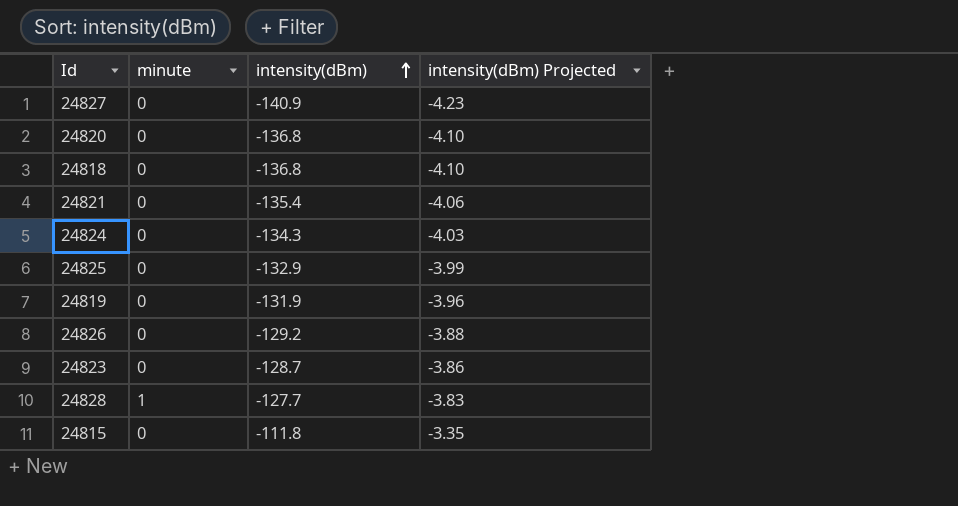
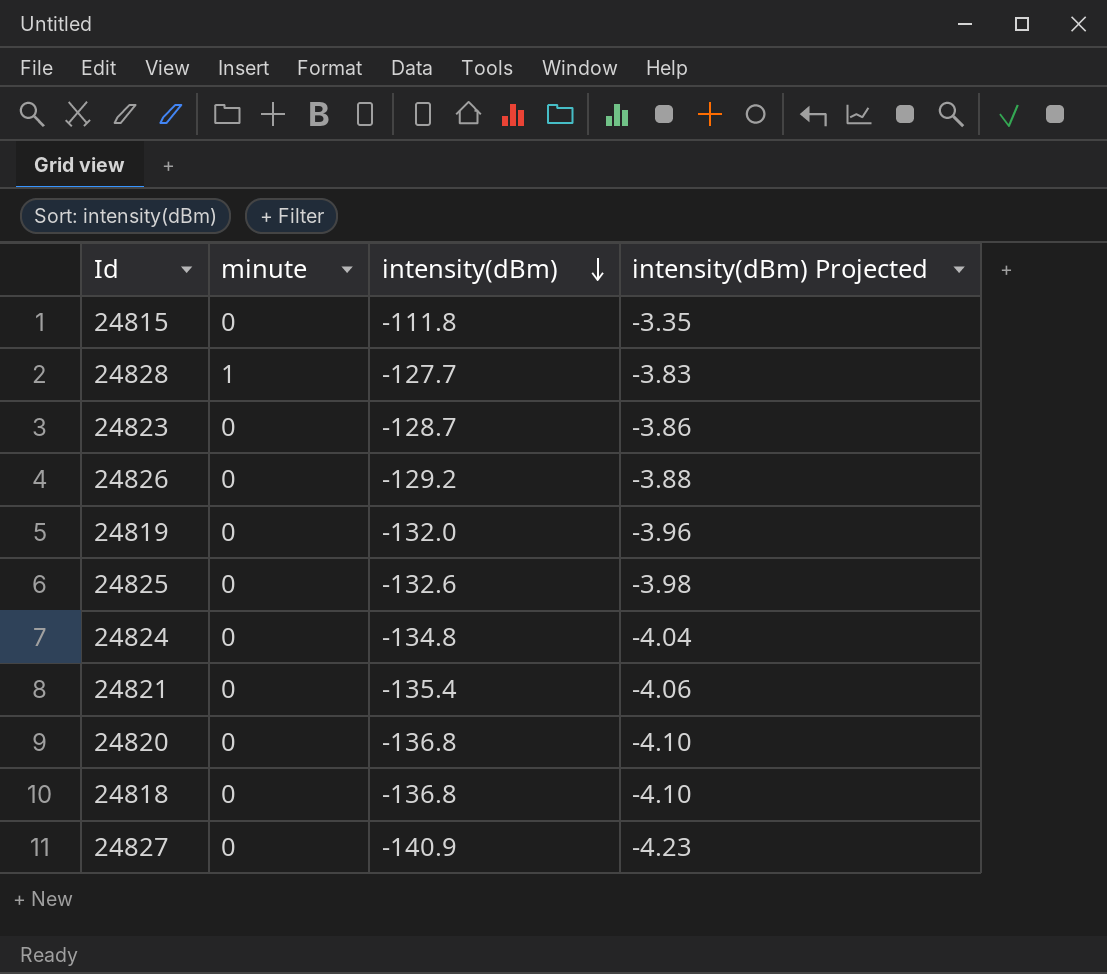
row order: intensity(dBm) ascending -> intensity(dBm) descending
24819 | intensity(dBm): -131.9 -> -132.0
24825 | intensity(dBm): -132.9 -> -132.6
24825 | intensity(dBm) Projected: -3.99 -> -3.98
24824 | intensity(dBm): -134.3 -> -134.8
24824 | intensity(dBm) Projected: -4.03 -> -4.04

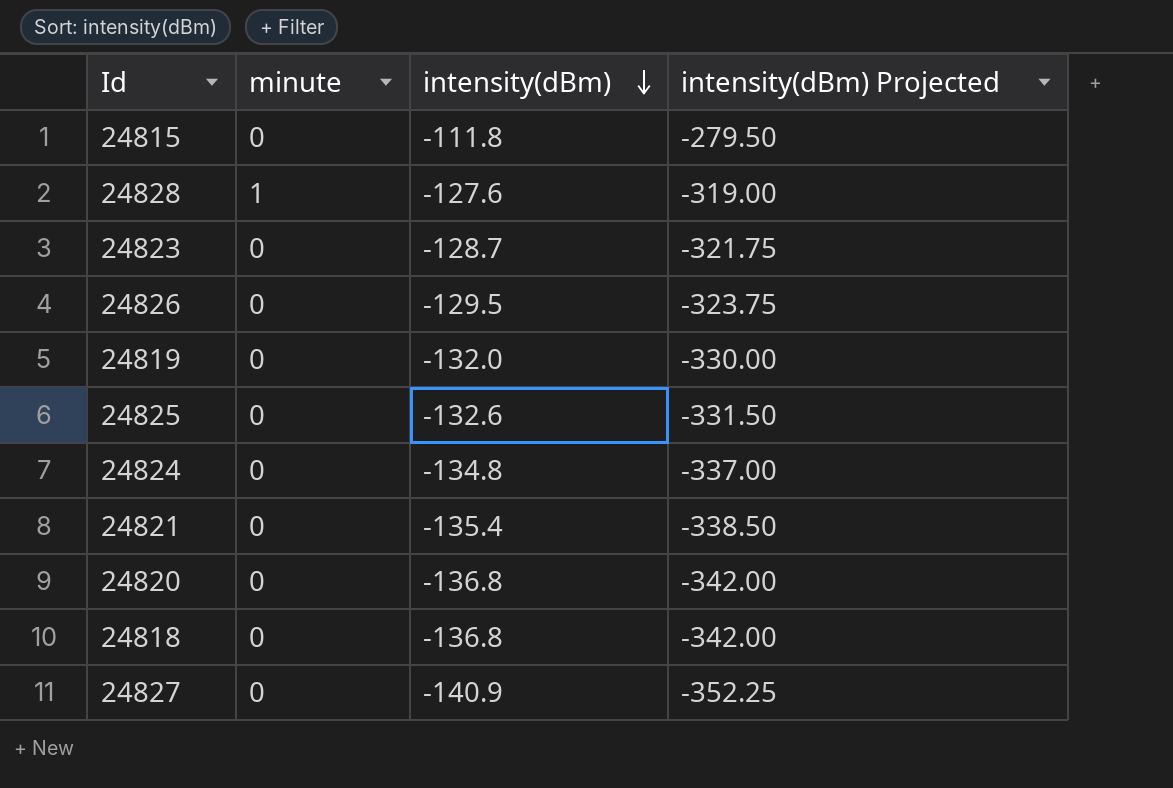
column intensity(dBm) Projected | formula: [intensity(dBm)] * 0.03 -> [intensity(dBm)] * 2.5
24828 | intensity(dBm): -127.7 -> -127.6
24826 | intensity(dBm): -129.2 -> -129.5

